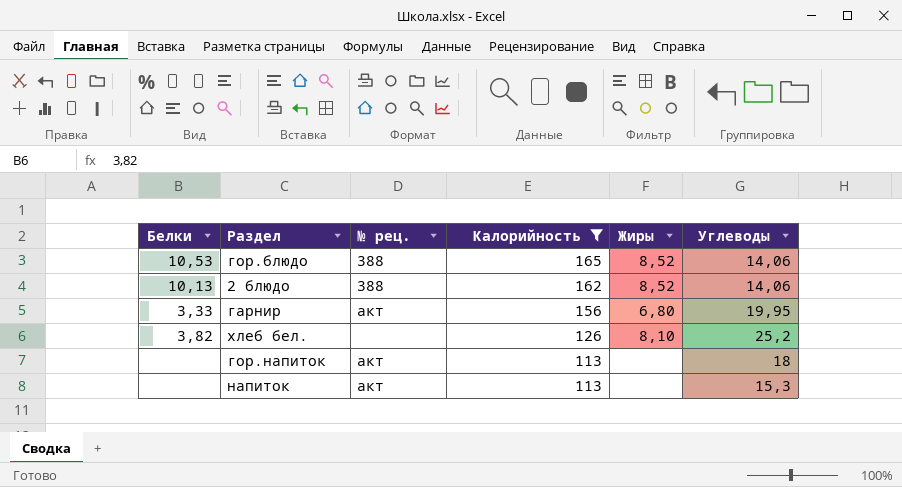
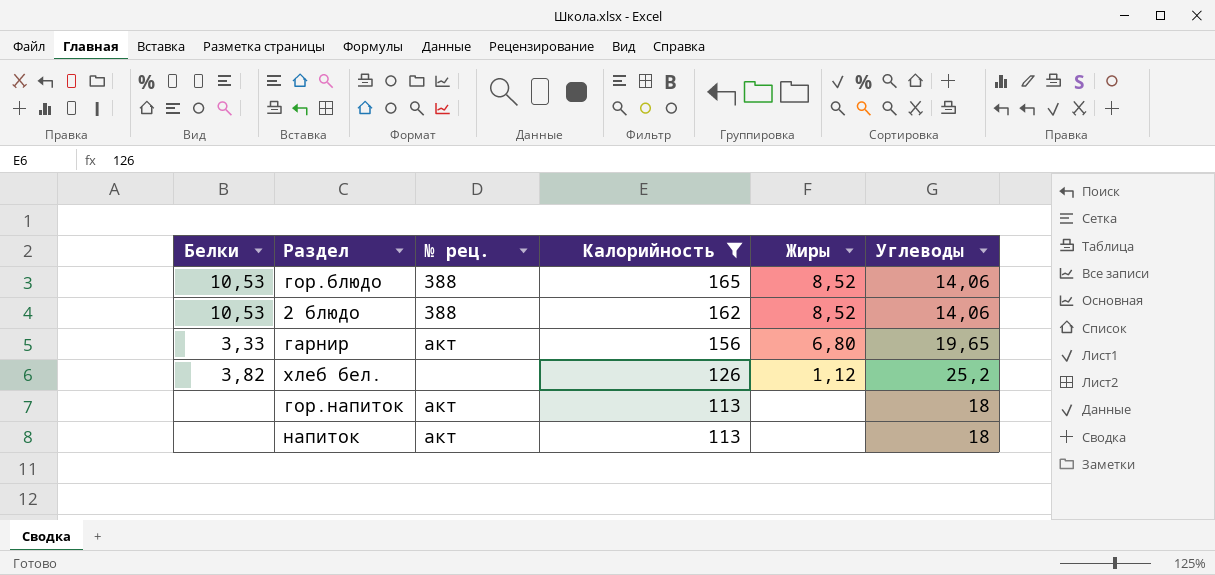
2 блюдо | Белки: 10,13 -> 10,53
гарнир | Углеводы: 19,95 -> 19,65
хлеб бел. | Жиры: 8,10 -> 1,12
напиток | Углеводы: 15,3 -> 18

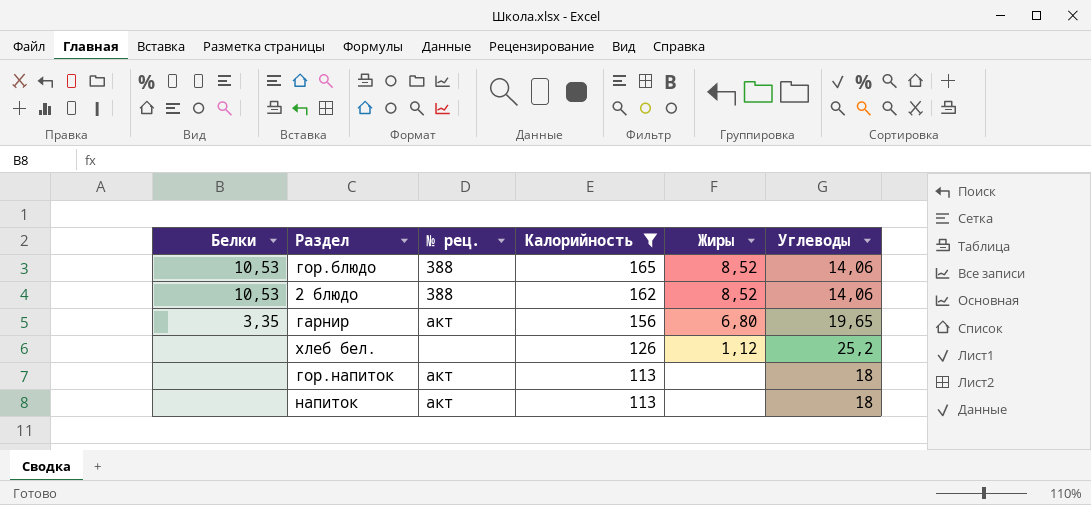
гарнир | Белки: 3,33 -> 3,35
хлеб бел. | Белки: 3,82 -> none

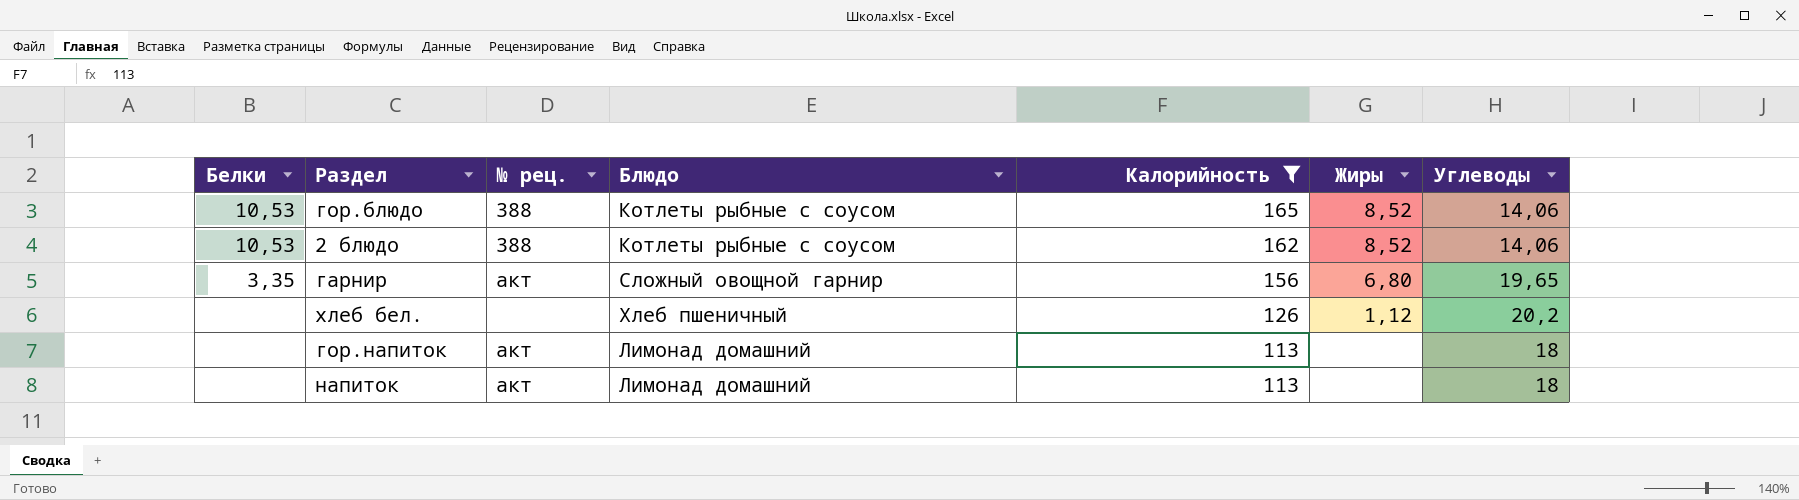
column Блюдо | position: none -> 4
хлеб бел. | Углеводы: 25,2 -> 20,2

